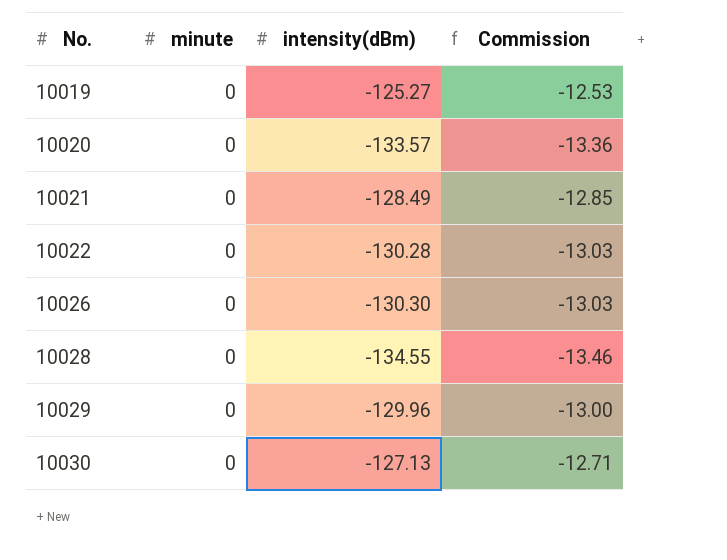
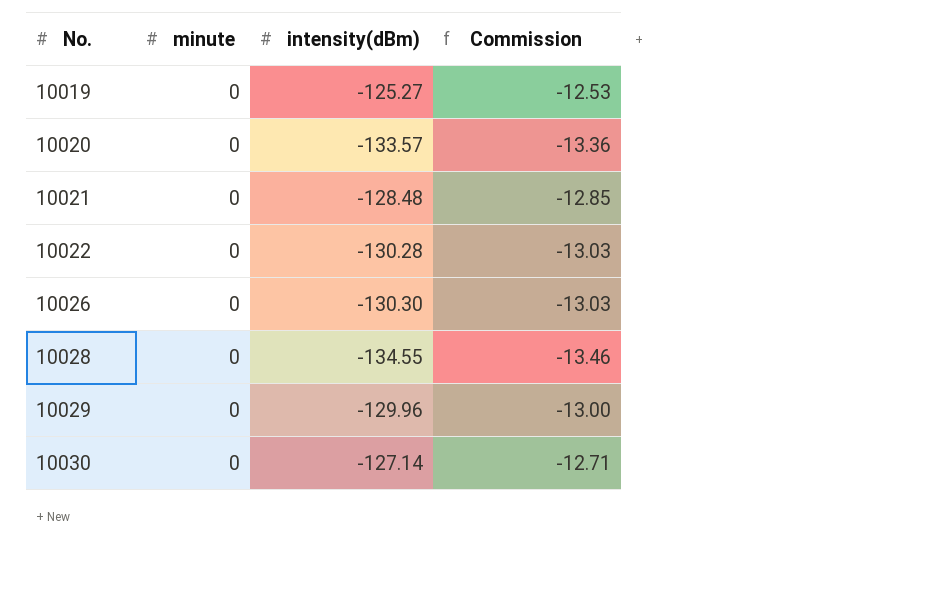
10021 | intensity(dBm): -128.49 -> -128.48
10030 | intensity(dBm): -127.13 -> -127.14

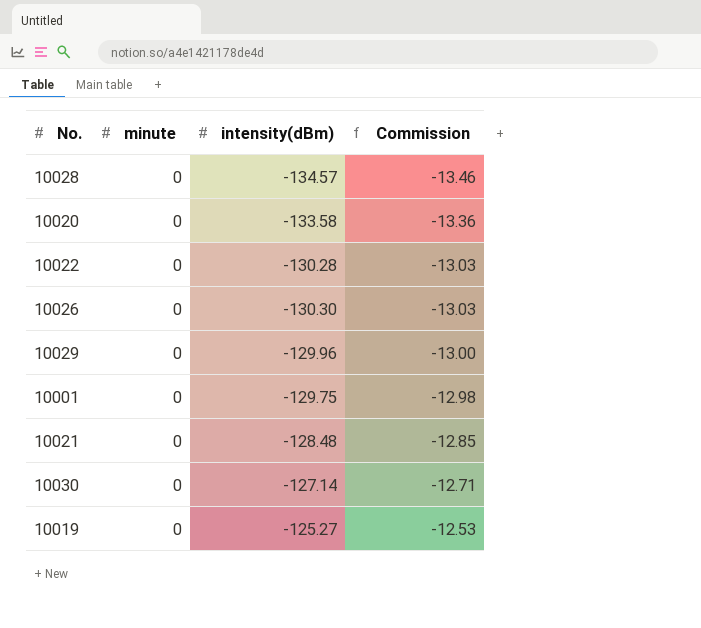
row order: No. ascending -> Commission ascending
10028 | intensity(dBm): -134.55 -> -134.57
10020 | intensity(dBm): -133.57 -> -133.58
row 10001: none -> 0 | -129.75 | -12.98

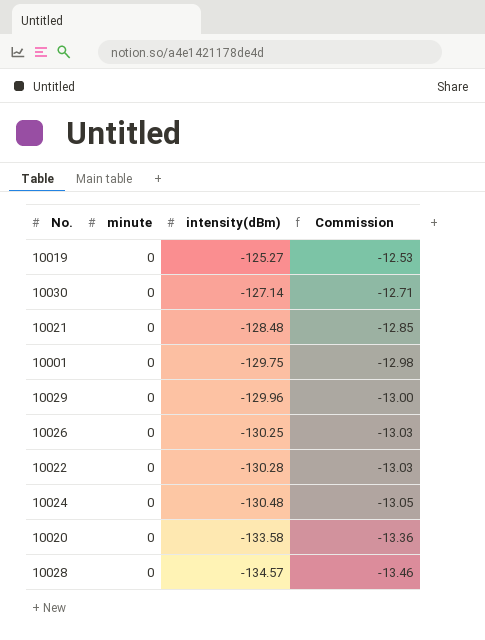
row order: Commission ascending -> intensity(dBm) descending
10026 | intensity(dBm): -130.30 -> -130.25
row 10024: none -> 0 | -130.48 | -13.05

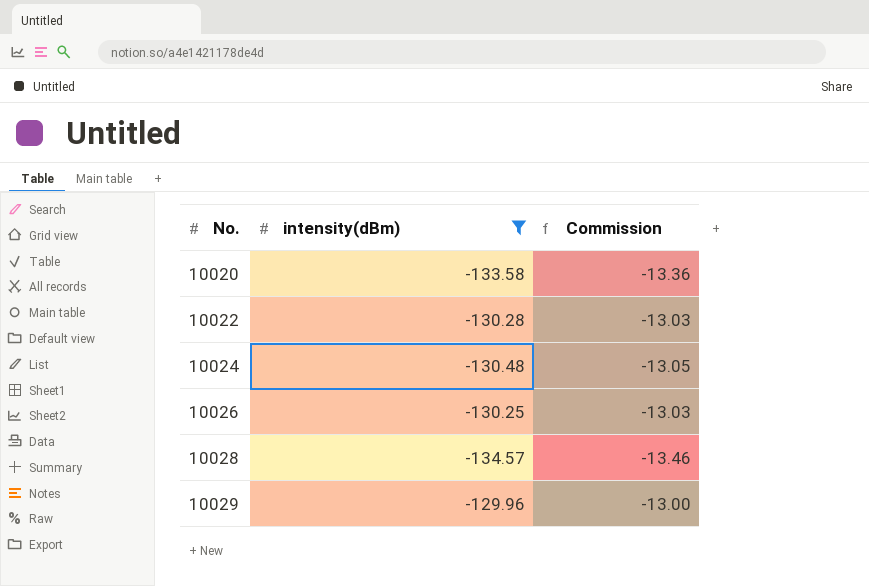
filter: none -> intensity(dBm) <= -129.96
row order: intensity(dBm) descending -> No. ascending
column minute | position: 2 -> none

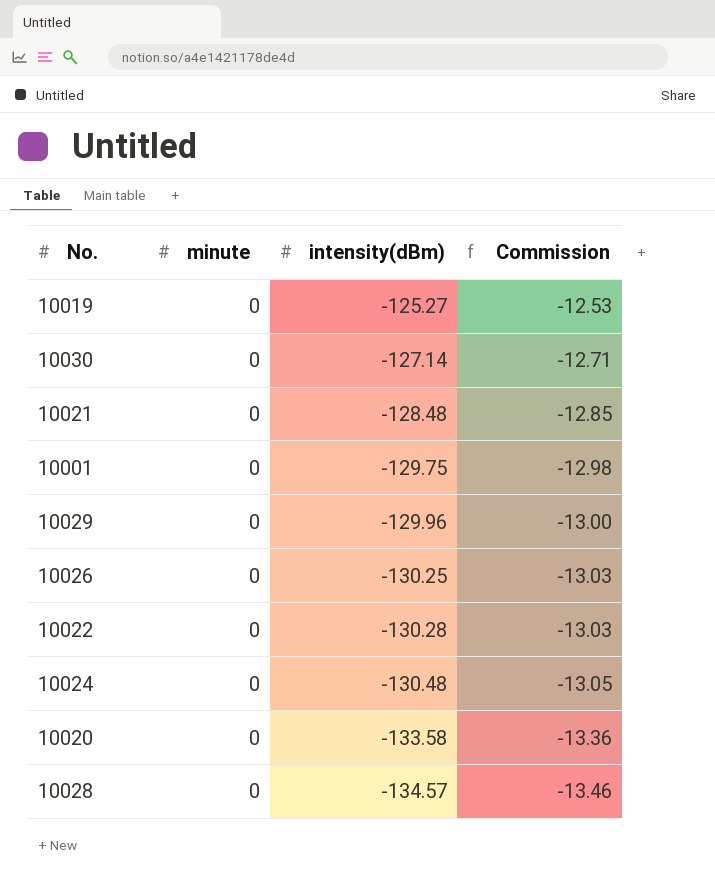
filter: intensity(dBm) <= -129.96 -> none
row order: No. ascending -> intensity(dBm) descending
column minute | position: none -> 2

